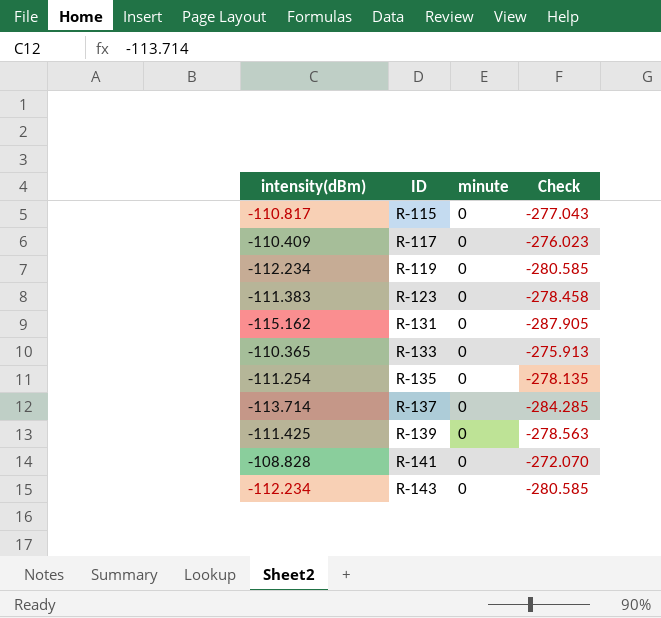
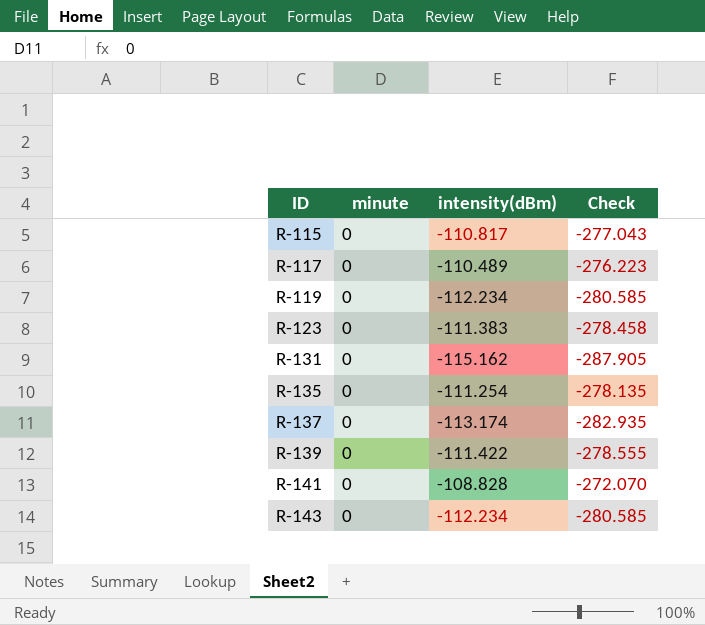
column intensity(dBm) | position: 1 -> 3
row R-133: -110.365 | 0 | -275.913 -> none
R-117 | intensity(dBm): -110.409 -> -110.489
R-117 | Check: -276.023 -> -276.223
R-137 | intensity(dBm): -113.714 -> -113.174
R-137 | Check: -284.285 -> -282.935
R-139 | intensity(dBm): -111.425 -> -111.422
R-139 | Check: -278.563 -> -278.555

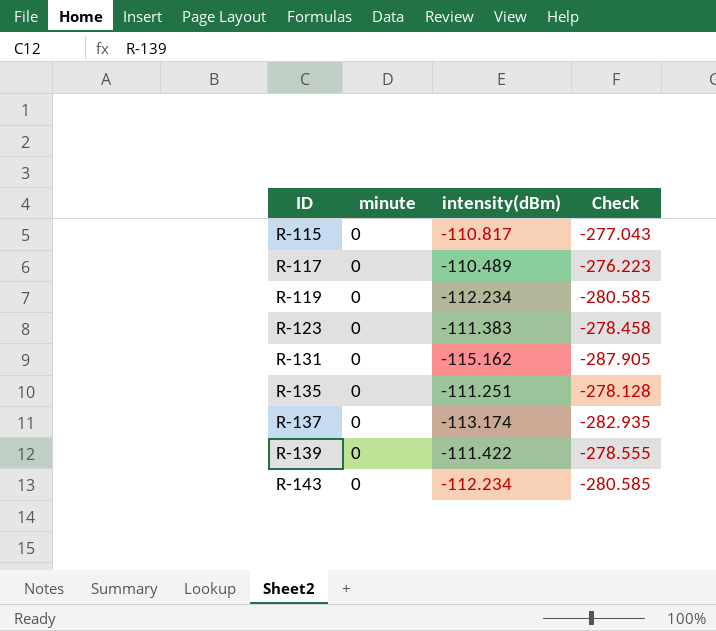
row R-141: 0 | -108.828 | -272.070 -> none
R-135 | intensity(dBm): -111.254 -> -111.251
R-135 | Check: -278.135 -> -278.128

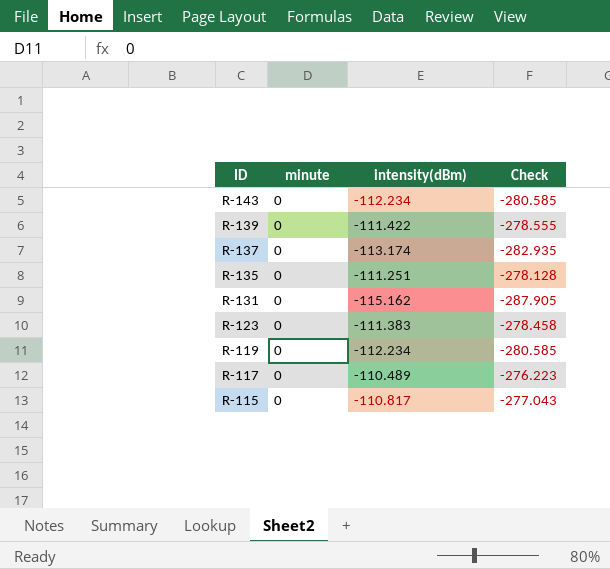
row order: ID ascending -> ID descending

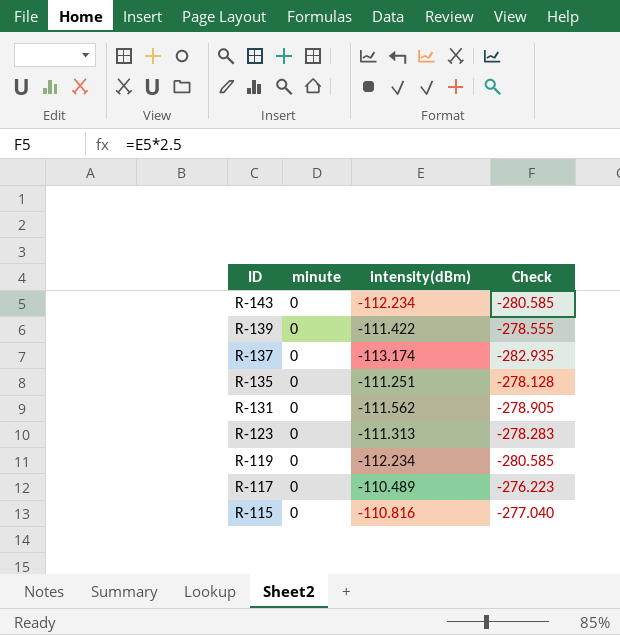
R-131 | intensity(dBm): -115.162 -> -111.562
R-131 | Check: -287.905 -> -278.905
R-123 | intensity(dBm): -111.383 -> -111.313
R-123 | Check: -278.458 -> -278.283
R-115 | intensity(dBm): -110.817 -> -110.816
R-115 | Check: -277.043 -> -277.040

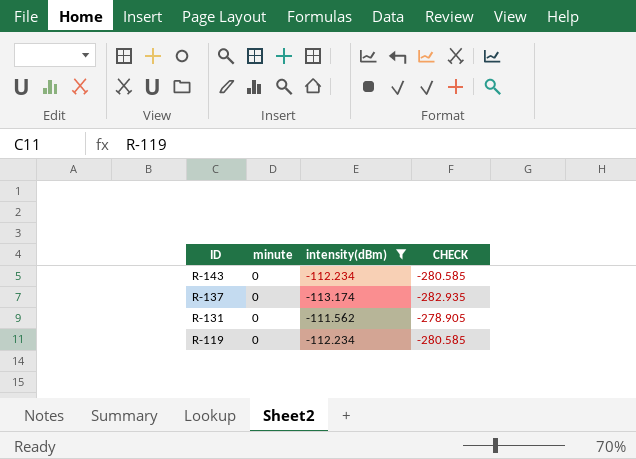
filter: none -> intensity(dBm) <= -111.562
column name: Check -> CHECK

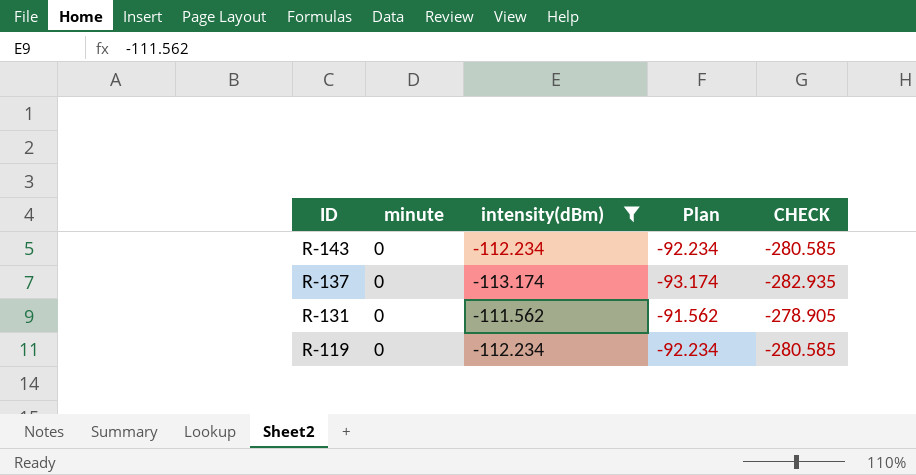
column Plan | formula: none -> [intensity(dBm)] + 20

